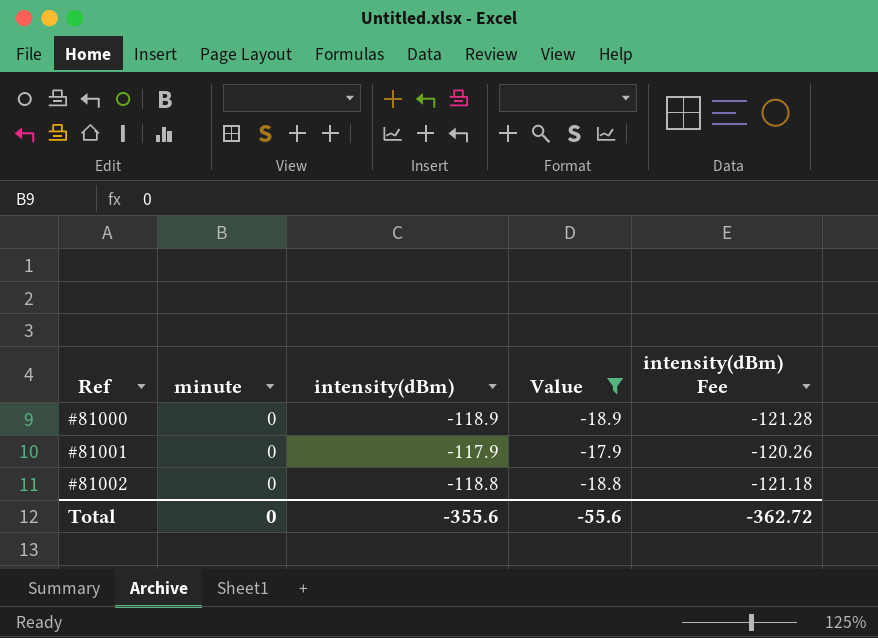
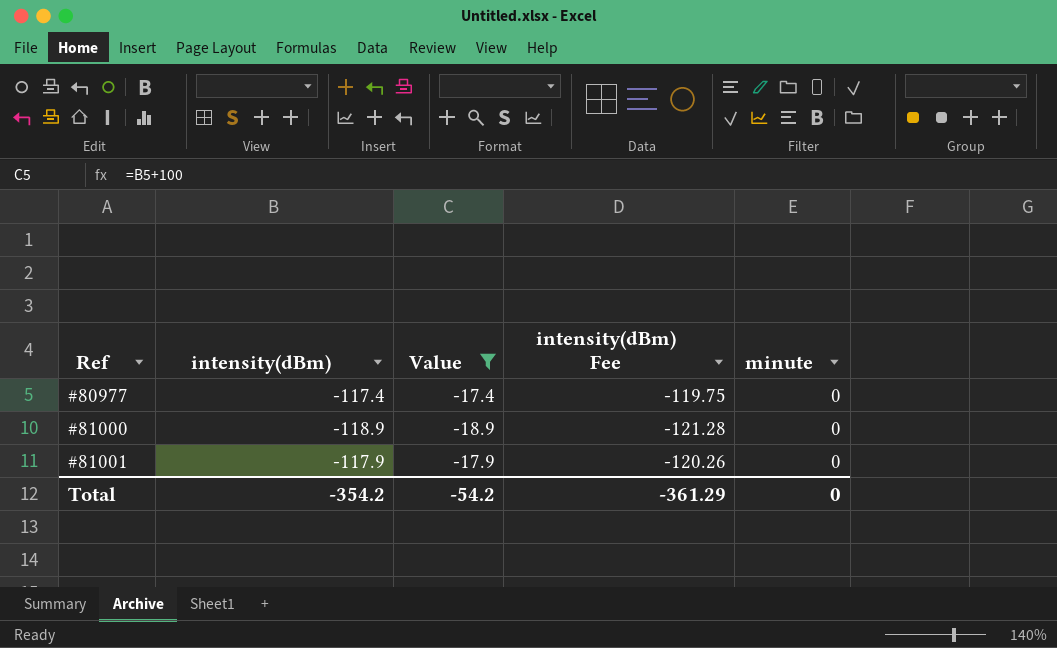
column minute | position: 2 -> 5
row #81002: 0 | -118.8 | -18.8 | -121.18 -> none
row #80977: none -> -117.4 | -17.4 | -119.75 | 0
Total | intensity(dBm): -355.6 -> -354.2
Total | Value: -55.6 -> -54.2
Total | intensity(dBm) Fee: -362.72 -> -361.29

